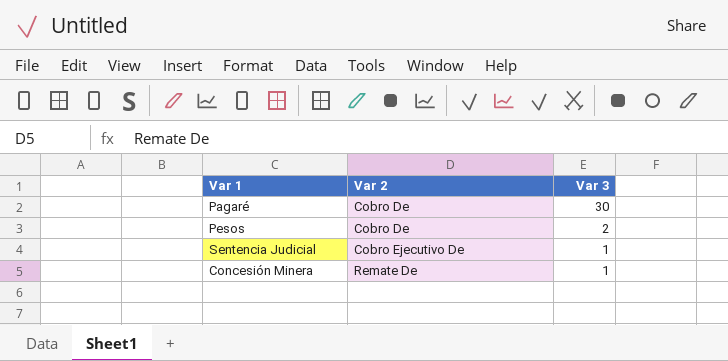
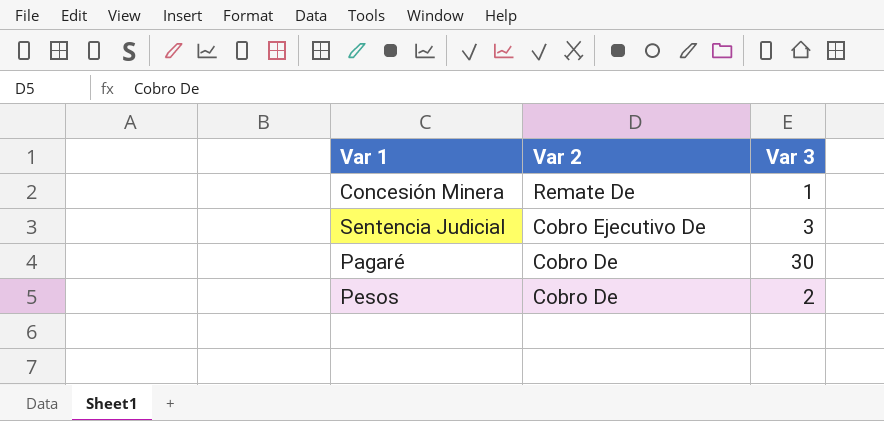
row order: Var 2 ascending -> Var 2 descending
Sentencia Judicial | Var 3: 1 -> 3

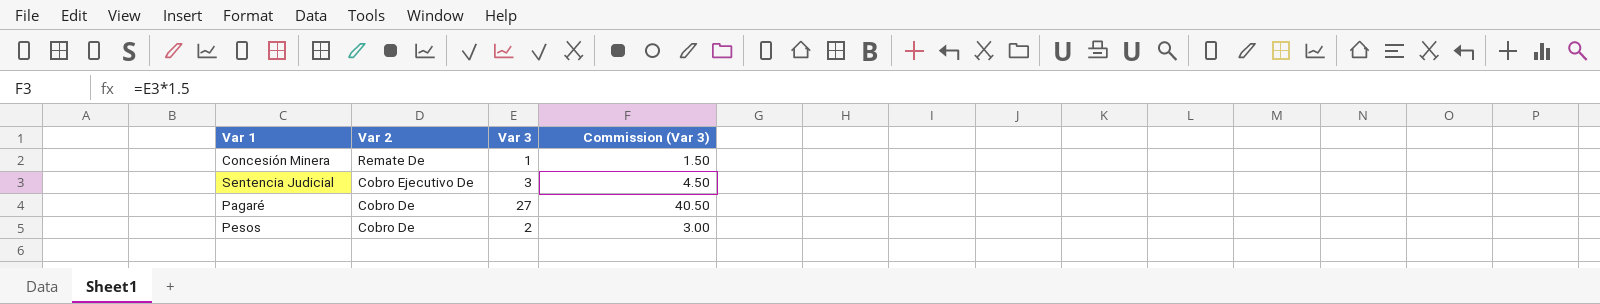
column Commission (Var 3) | formula: none -> [Var 3] * 1.5
Pagaré | Var 3: 30 -> 27

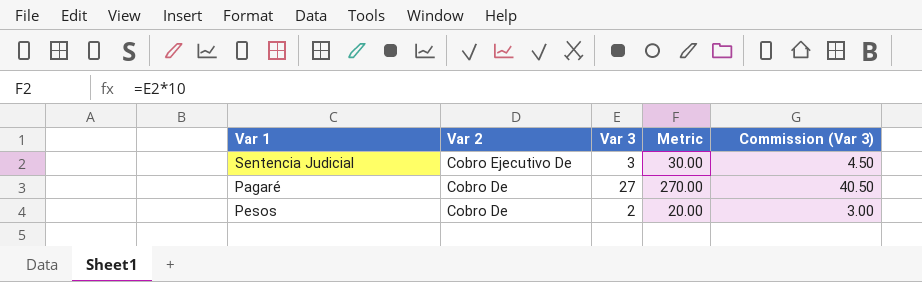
column Metric | formula: none -> [Var 3] * 10
row Concesión Minera: Remate De | 1 | 1.50 -> none

